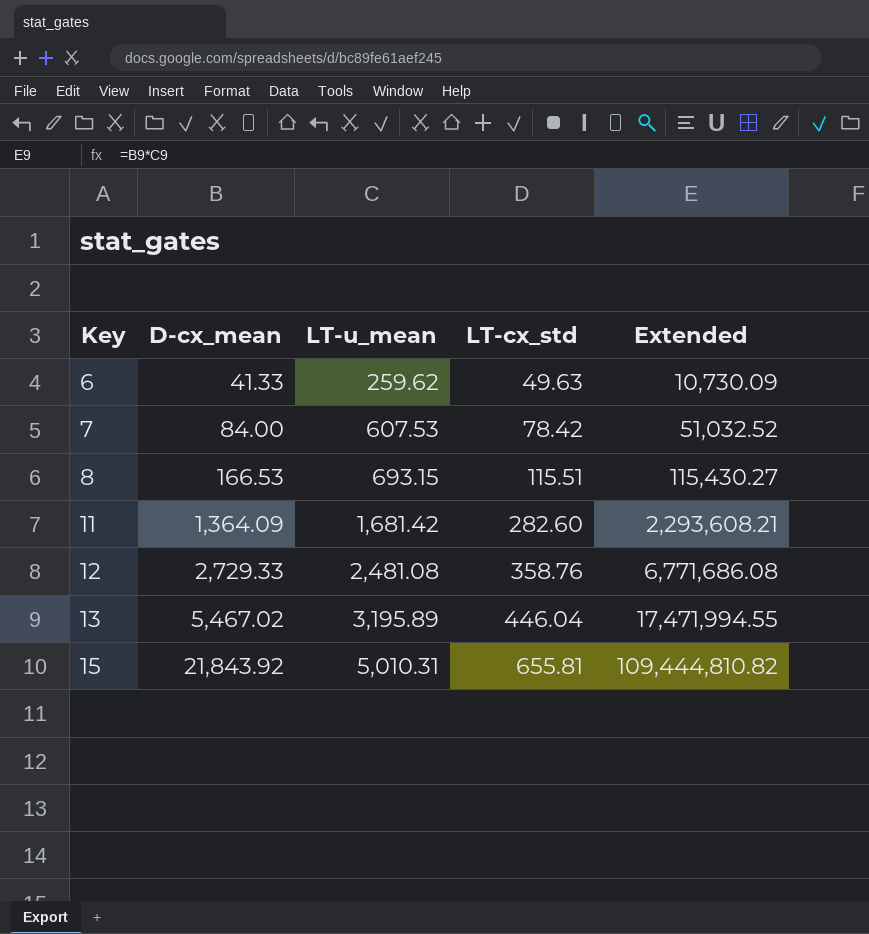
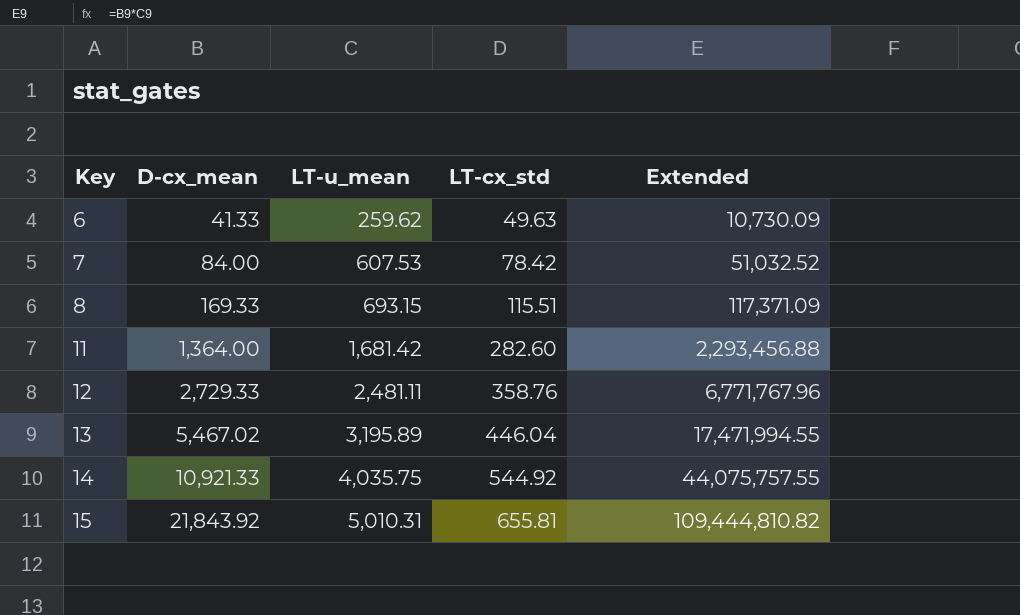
8 | D-cx_mean: 166.53 -> 169.33
8 | Extended: 115,430.27 -> 117,371.09
11 | D-cx_mean: 1,364.09 -> 1,364.00
11 | Extended: 2,293,608.21 -> 2,293,456.88
12 | LT-u_mean: 2,481.08 -> 2,481.11
12 | Extended: 6,771,686.08 -> 6,771,767.96
row 14: none -> 10,921.33 | 4,035.75 | 544.92 | 44,075,757.55

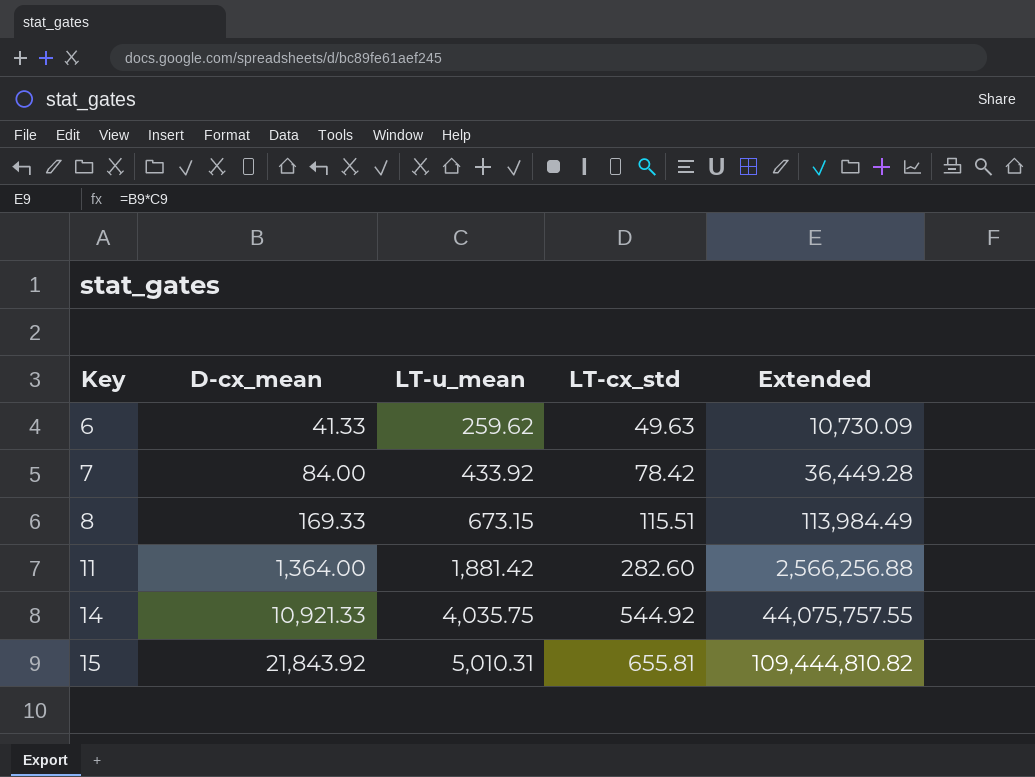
row 12: 2,729.33 | 2,481.11 | 358.76 | 6,771,767.96 -> none
row 13: 5,467.02 | 3,195.89 | 446.04 | 17,471,994.55 -> none
7 | LT-u_mean: 607.53 -> 433.92
7 | Extended: 51,032.52 -> 36,449.28
8 | LT-u_mean: 693.15 -> 673.15
8 | Extended: 117,371.09 -> 113,984.49
11 | LT-u_mean: 1,681.42 -> 1,881.42
11 | Extended: 2,293,456.88 -> 2,566,256.88

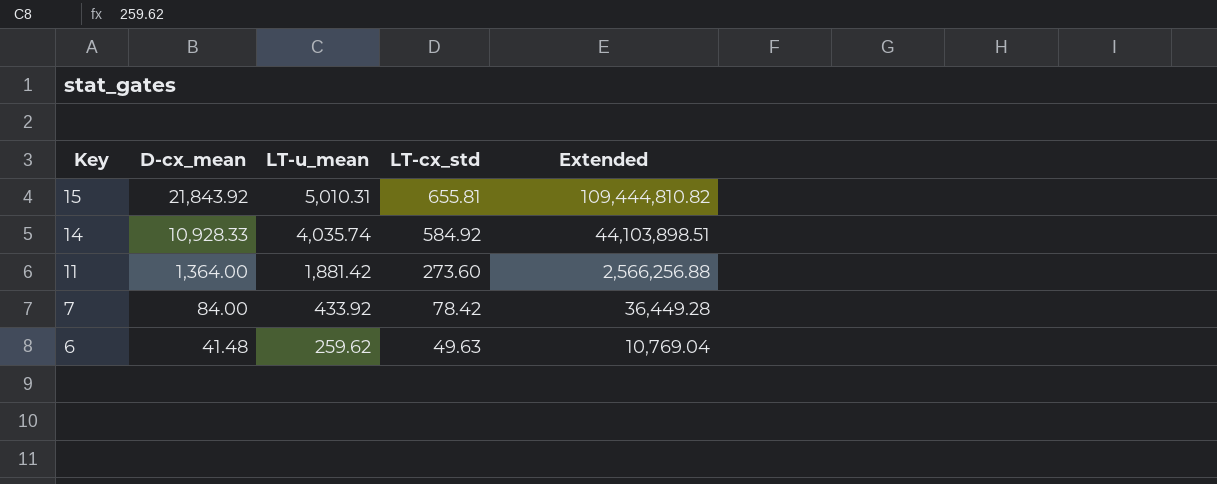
row order: Key ascending -> Key descending
row 8: 169.33 | 673.15 | 115.51 | 113,984.49 -> none
14 | D-cx_mean: 10,921.33 -> 10,928.33
14 | LT-u_mean: 4,035.75 -> 4,035.74
14 | LT-cx_std: 544.92 -> 584.92
14 | Extended: 44,075,757.55 -> 44,103,898.51
11 | LT-cx_std: 282.60 -> 273.60
6 | D-cx_mean: 41.33 -> 41.48
6 | Extended: 10,730.09 -> 10,769.04

